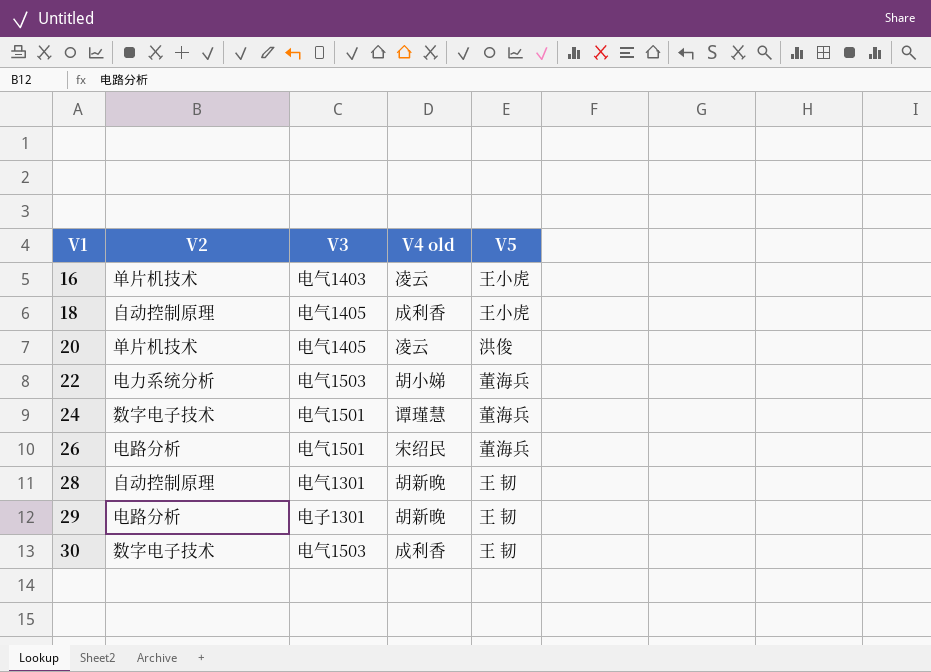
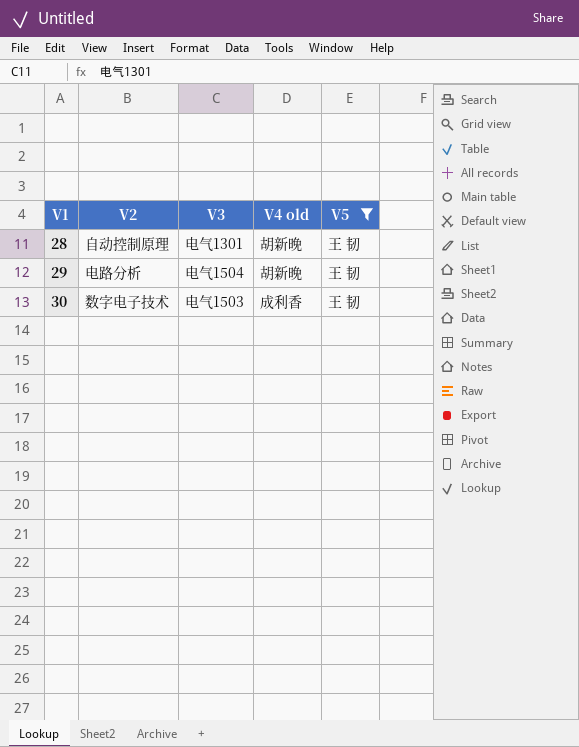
filter: none -> V5 = 王 韧
29 | V3: 电子1301 -> 电气1504

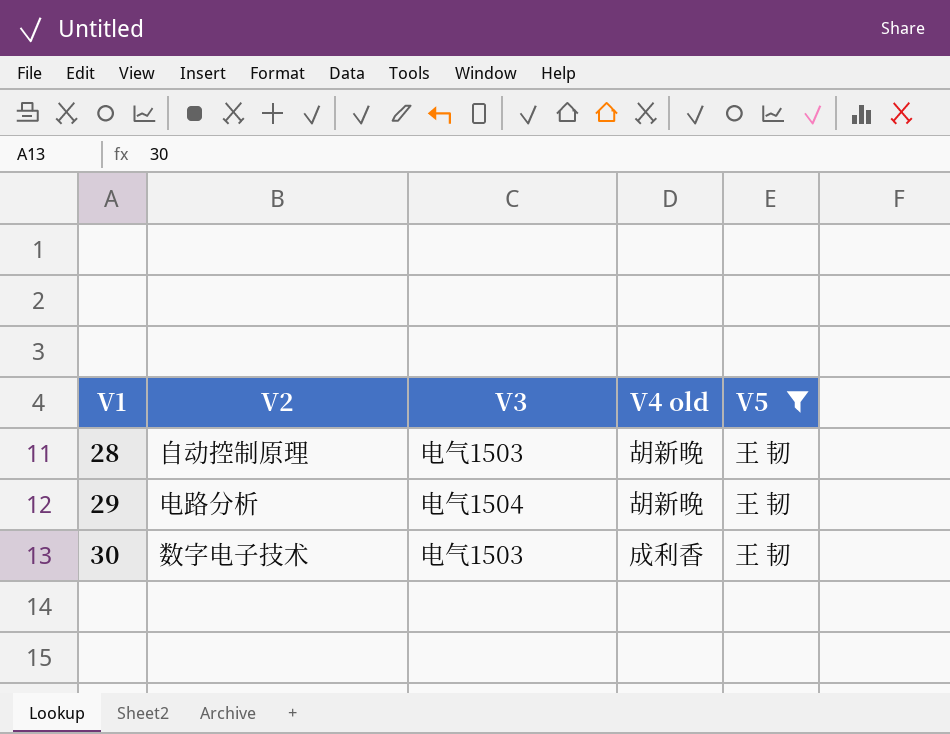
28 | V3: 电气1301 -> 电气1503

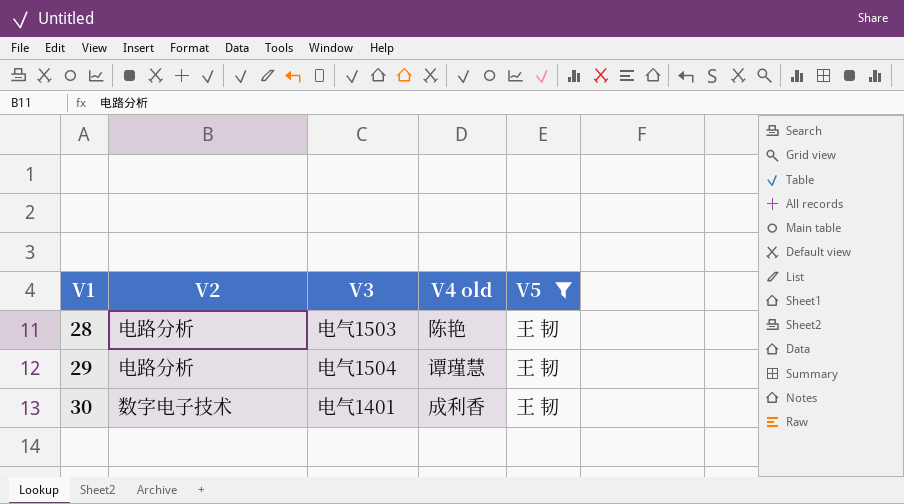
28 | V2: 自动控制原理 -> 电路分析
28 | V4 old: 胡新晚 -> 陈艳
29 | V4 old: 胡新晚 -> 谭瑾慧
30 | V3: 电气1503 -> 电气1401

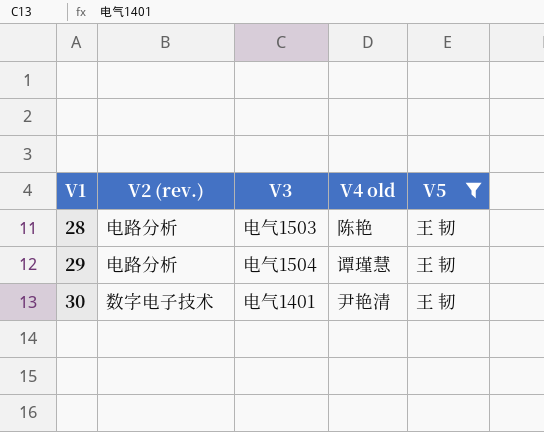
column name: V2 -> V2 (rev.)
30 | V4 old: 成利香 -> 尹艳清

